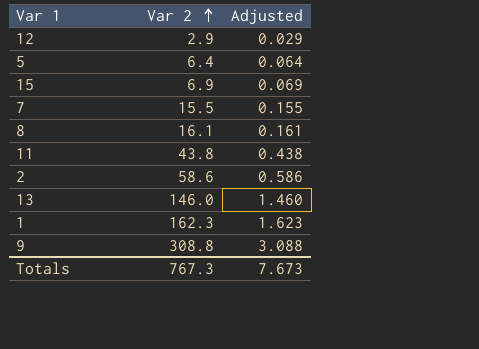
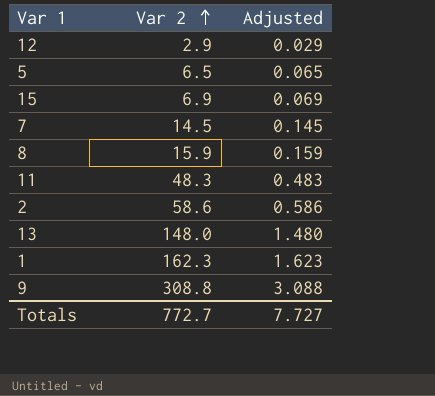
5 | Var 2: 6.4 -> 6.5
5 | Adjusted: 0.064 -> 0.065
7 | Var 2: 15.5 -> 14.5
7 | Adjusted: 0.155 -> 0.145
8 | Var 2: 16.1 -> 15.9
8 | Adjusted: 0.161 -> 0.159
11 | Var 2: 43.8 -> 48.3
11 | Adjusted: 0.438 -> 0.483
13 | Var 2: 146.0 -> 148.0
13 | Adjusted: 1.460 -> 1.480
Totals | Var 2: 767.3 -> 772.7
Totals | Adjusted: 7.673 -> 7.727

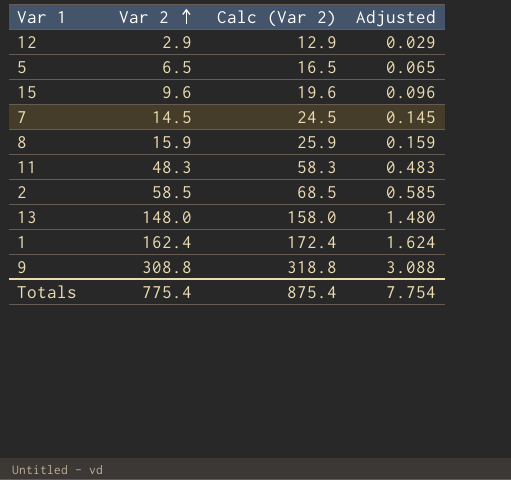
column Calc (Var 2) | formula: none -> [Var 2] + 10
15 | Var 2: 6.9 -> 9.6
15 | Adjusted: 0.069 -> 0.096
2 | Var 2: 58.6 -> 58.5
2 | Adjusted: 0.586 -> 0.585
1 | Var 2: 162.3 -> 162.4
1 | Adjusted: 1.623 -> 1.624
Totals | Var 2: 772.7 -> 775.4
Totals | Adjusted: 7.727 -> 7.754

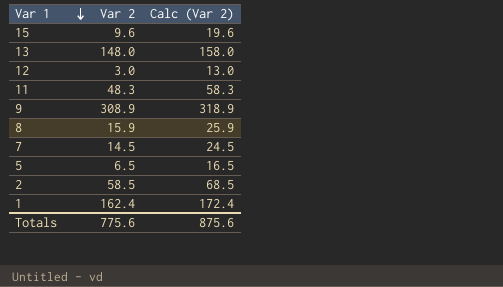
row order: Var 2 ascending -> Var 1 descending
column Adjusted | formula: [Var 2] * 0.01 -> none
12 | Var 2: 2.9 -> 3.0
12 | Calc (Var 2): 12.9 -> 13.0
9 | Var 2: 308.8 -> 308.9
9 | Calc (Var 2): 318.8 -> 318.9
Totals | Var 2: 775.4 -> 775.6
Totals | Calc (Var 2): 875.4 -> 875.6

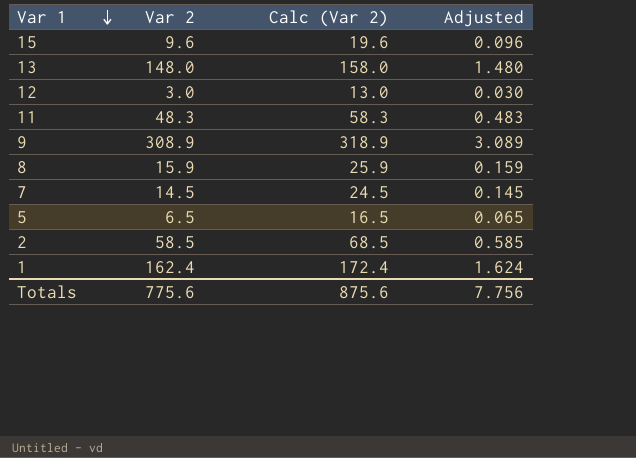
column Adjusted | formula: none -> [Var 2] * 0.01

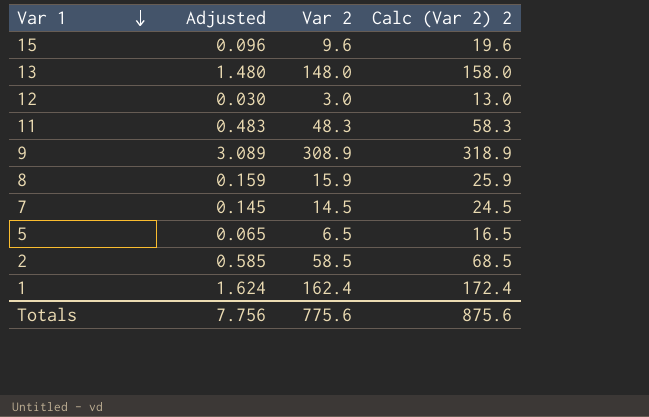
column Adjusted | position: 4 -> 2
column name: Calc (Var 2) -> Calc (Var 2) 2

